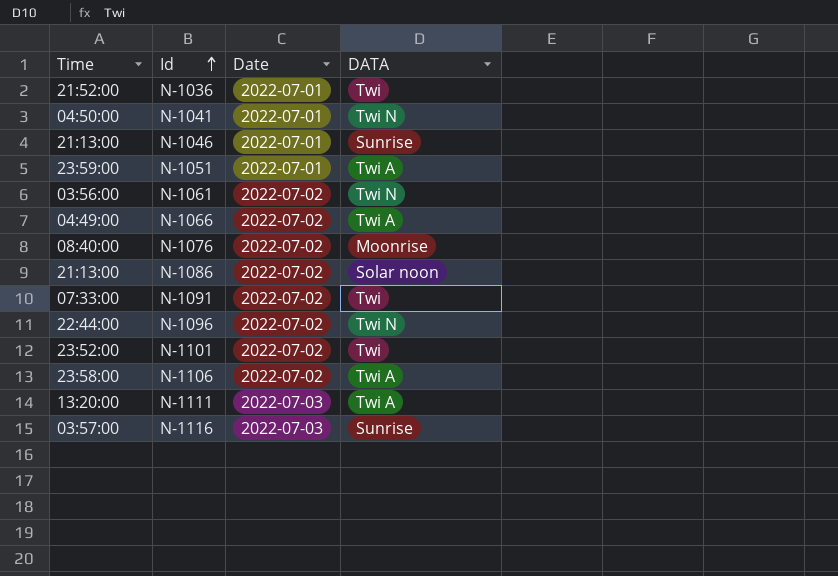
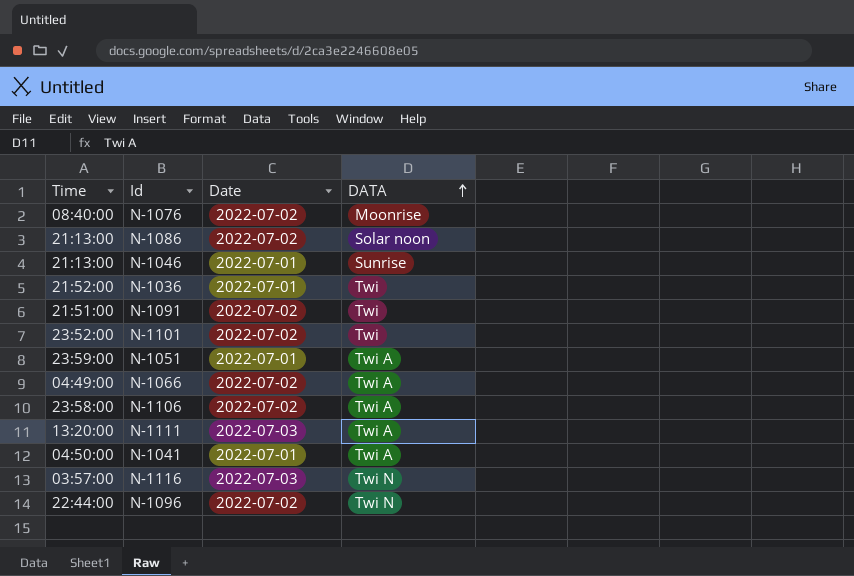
row order: Id ascending -> DATA ascending
row N-1061: 03:56:00 | 2022-07-02 | Twi N -> none
N-1091 | Time: 07:33:00 -> 21:51:00
N-1041 | DATA: Twi N -> Twi A
N-1116 | DATA: Sunrise -> Twi N

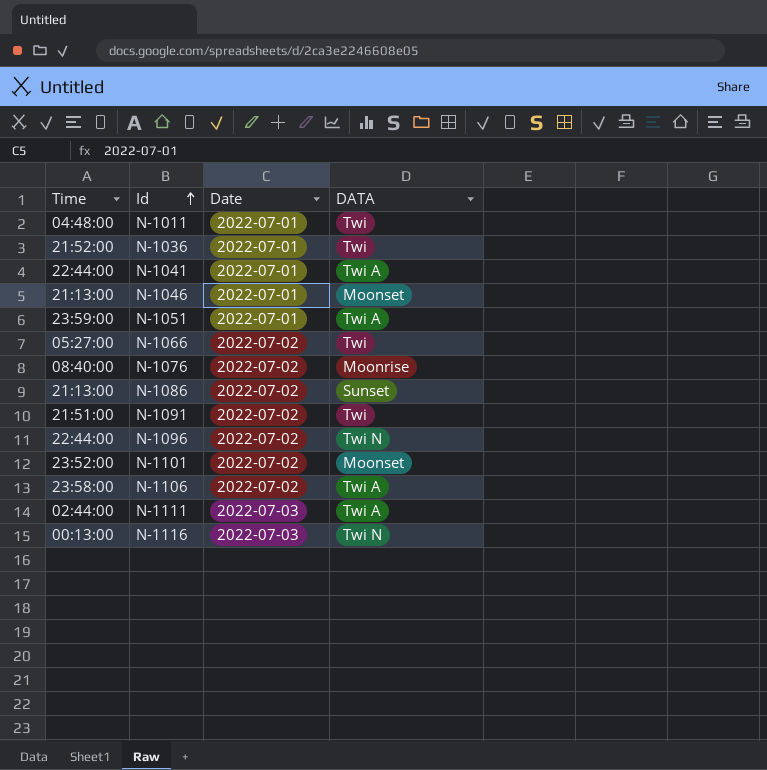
row order: DATA ascending -> Id ascending
row N-1011: none -> 04:48:00 | 2022-07-01 | Twi
N-1041 | Time: 04:50:00 -> 22:44:00
N-1046 | DATA: Sunrise -> Moonset
N-1066 | Time: 04:49:00 -> 05:27:00
N-1066 | DATA: Twi A -> Twi
N-1086 | DATA: Solar noon -> Sunset
N-1101 | DATA: Twi -> Moonset
N-1111 | Time: 13:20:00 -> 02:44:00
N-1116 | Time: 03:57:00 -> 00:13:00

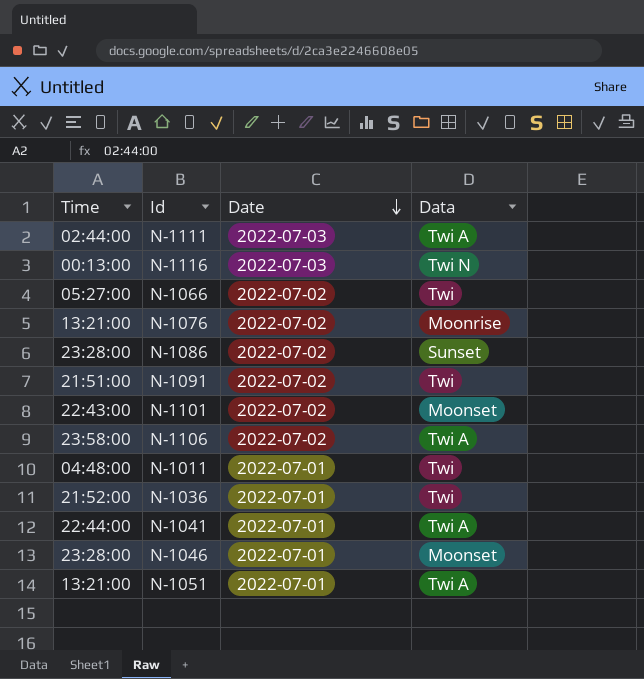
row order: Id ascending -> Date descending
column name: DATA -> Data
row N-1096: 22:44:00 | 2022-07-02 | Twi N -> none
N-1076 | Time: 08:40:00 -> 13:21:00
N-1086 | Time: 21:13:00 -> 23:28:00
N-1101 | Time: 23:52:00 -> 22:43:00
N-1046 | Time: 21:13:00 -> 23:28:00
N-1051 | Time: 23:59:00 -> 13:21:00

